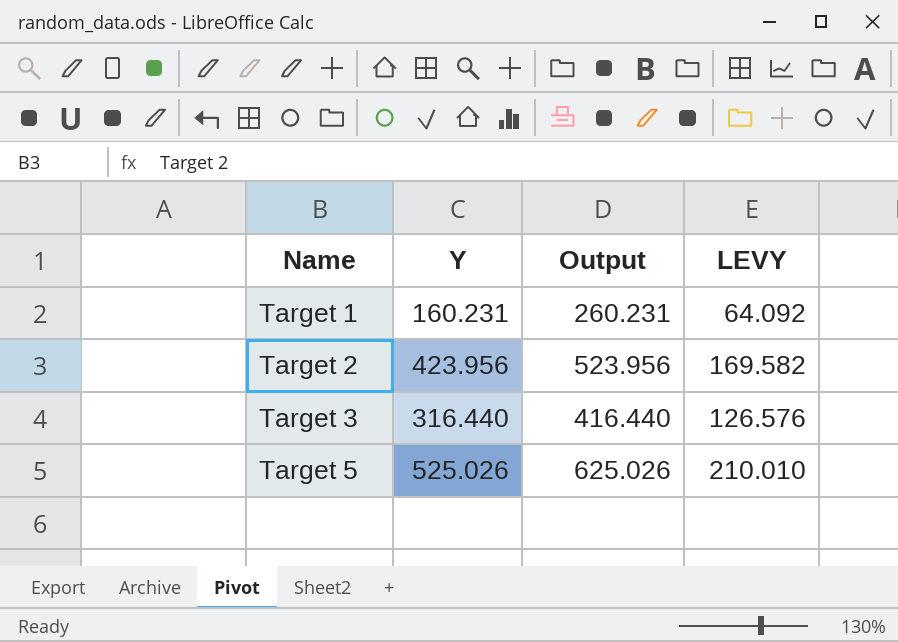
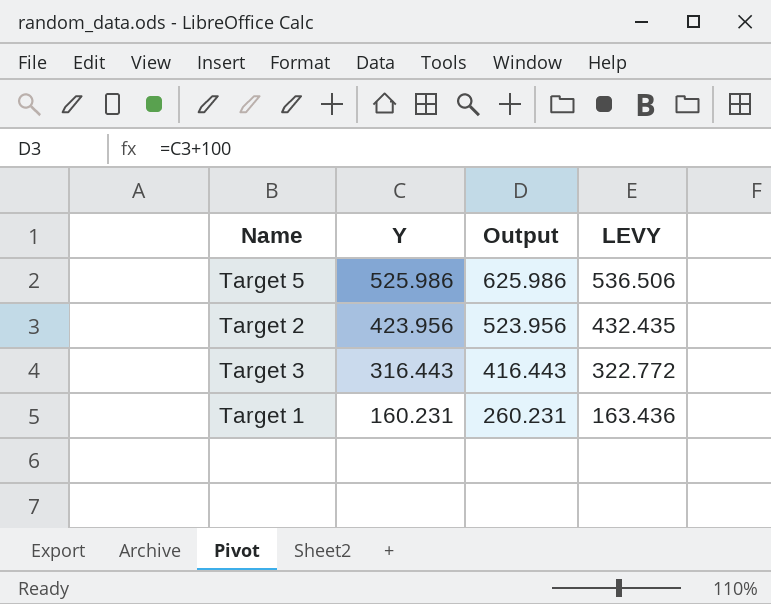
row order: Name ascending -> Y descending
column LEVY | formula: [Y] * 0.4 -> [Y] * 1.02
Target 5 | Y: 525.026 -> 525.986
Target 5 | Output: 625.026 -> 625.986
Target 3 | Y: 316.440 -> 316.443
Target 3 | Output: 416.440 -> 416.443

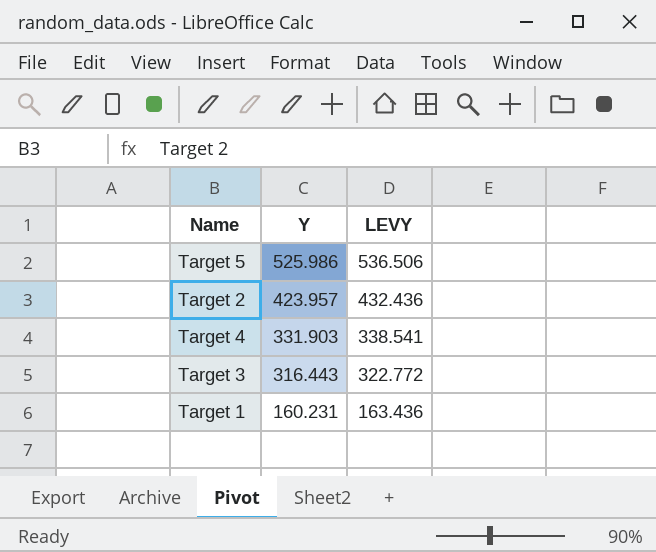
column Output | formula: [Y] + 100 -> none
Target 2 | Y: 423.956 -> 423.957
Target 2 | LEVY: 432.435 -> 432.436
row Target 4: none -> 331.903 | 338.541

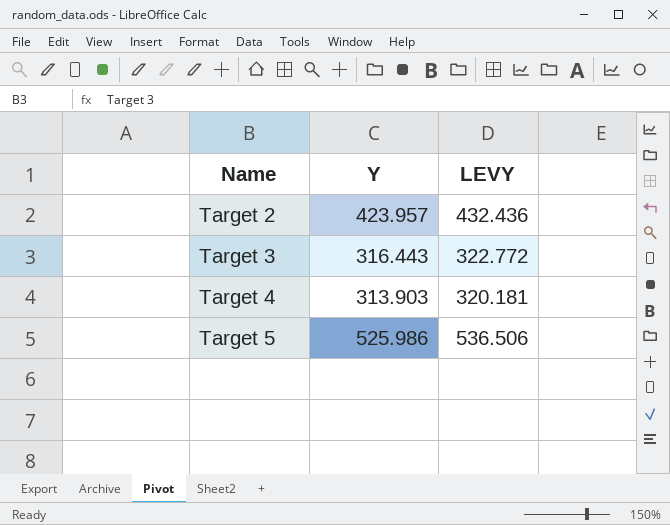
row order: Y descending -> Name ascending
row Target 1: 160.231 | 163.436 -> none
Target 4 | Y: 331.903 -> 313.903
Target 4 | LEVY: 338.541 -> 320.181

